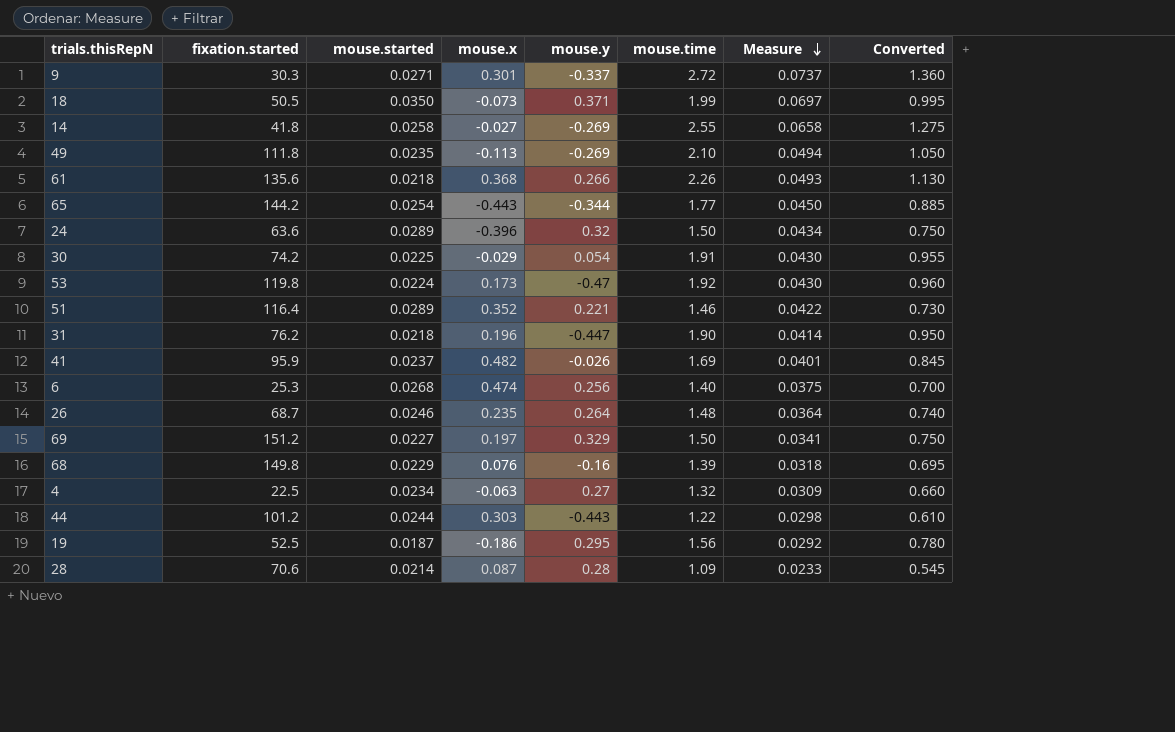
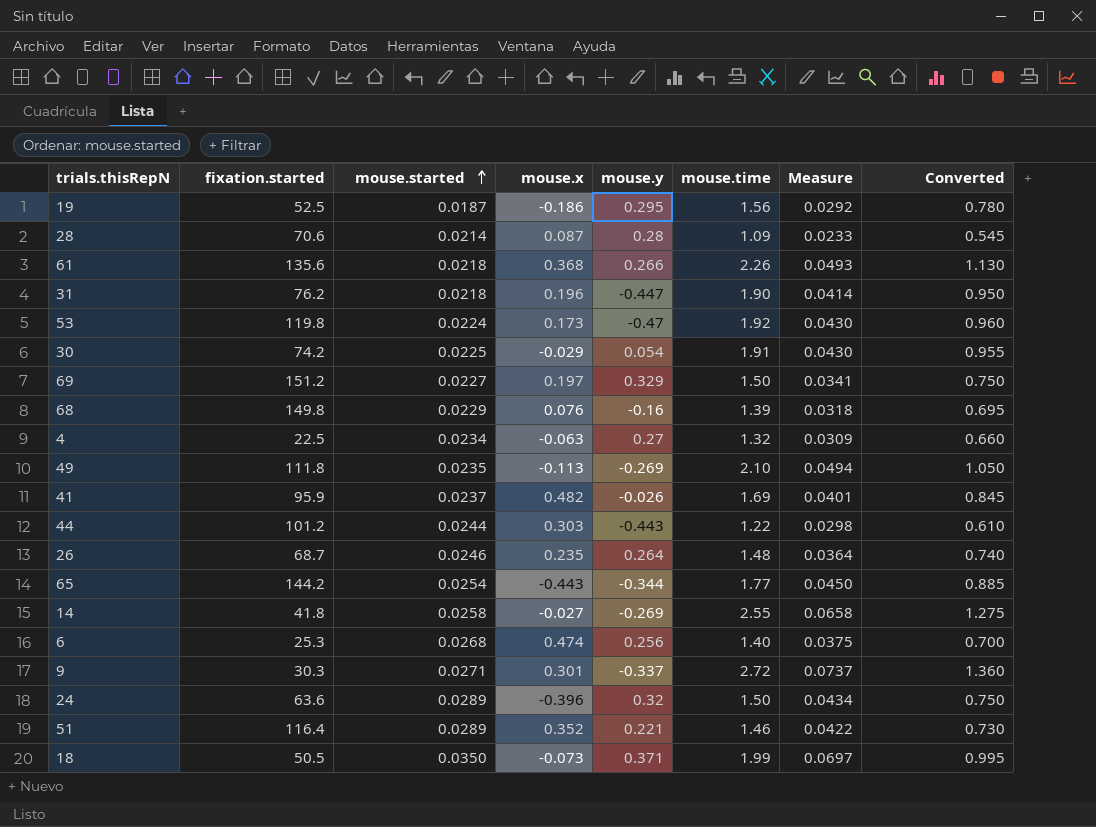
row order: Measure descending -> mouse.started ascending

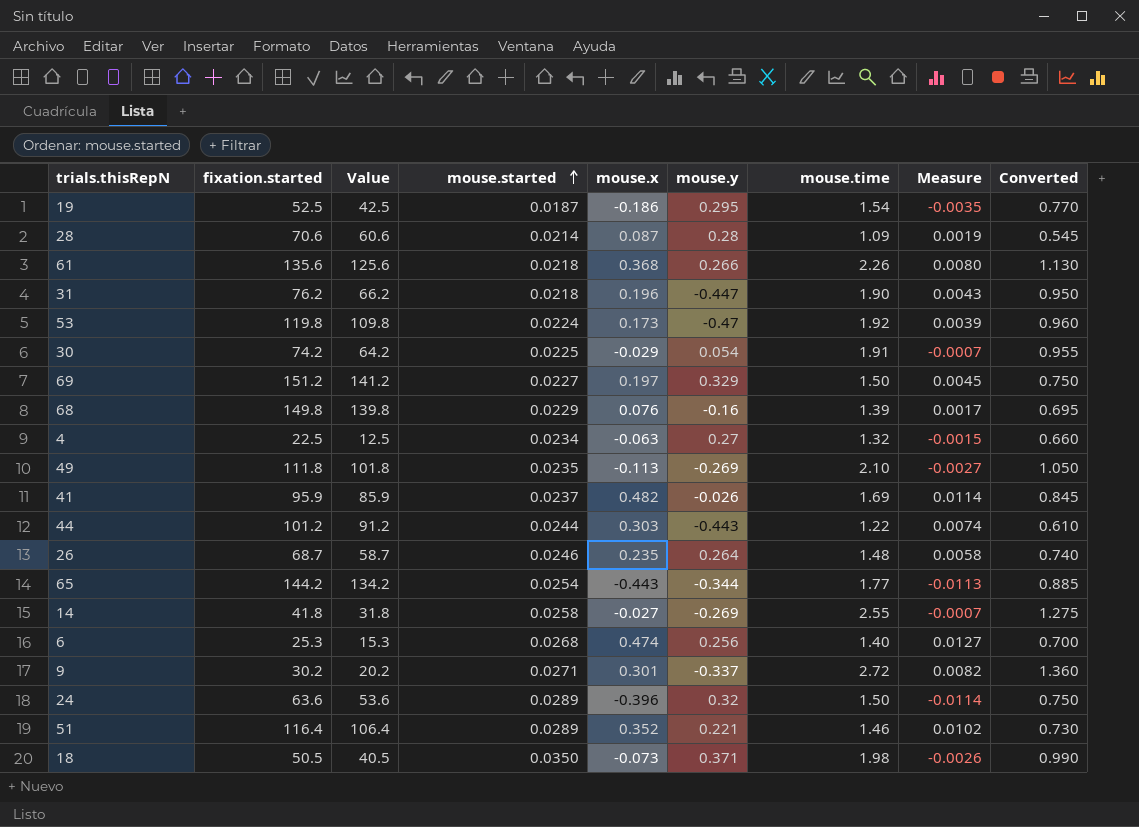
column Value | formula: none -> [fixation.started] - 10
column Measure | formula: [mouse.started] * [mouse.time] -> [mouse.started] * [mouse.x]
19 | mouse.time: 1.56 -> 1.54
19 | Converted: 0.780 -> 0.770
9 | fixation.started: 30.3 -> 30.2
18 | mouse.time: 1.99 -> 1.98
18 | Converted: 0.995 -> 0.990

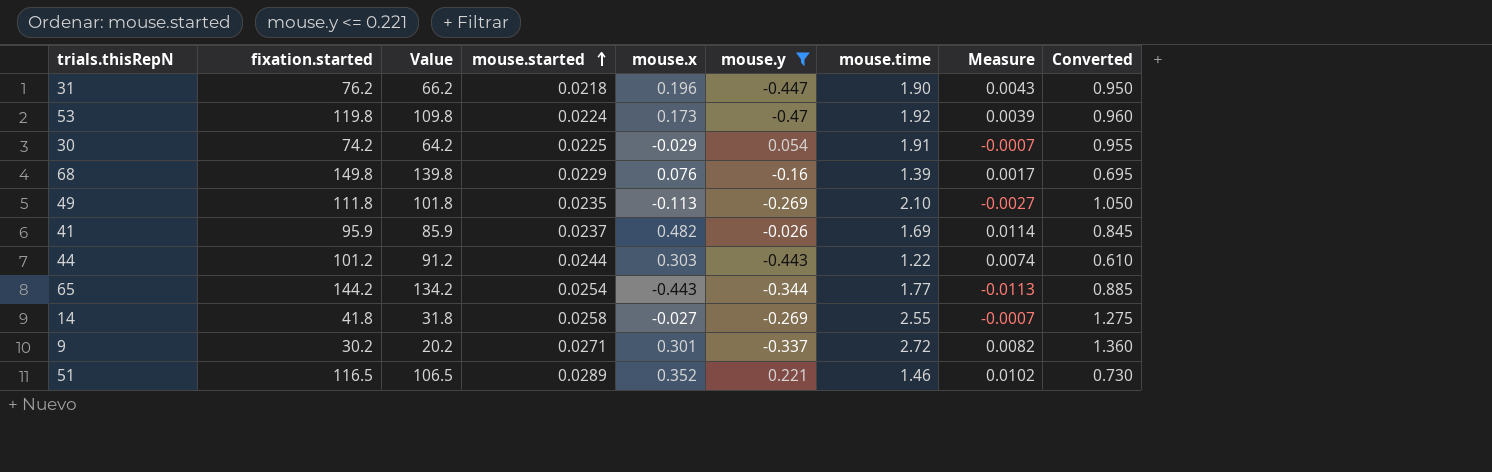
filter: none -> mouse.y <= 0.221
51 | fixation.started: 116.4 -> 116.5
51 | Value: 106.4 -> 106.5

